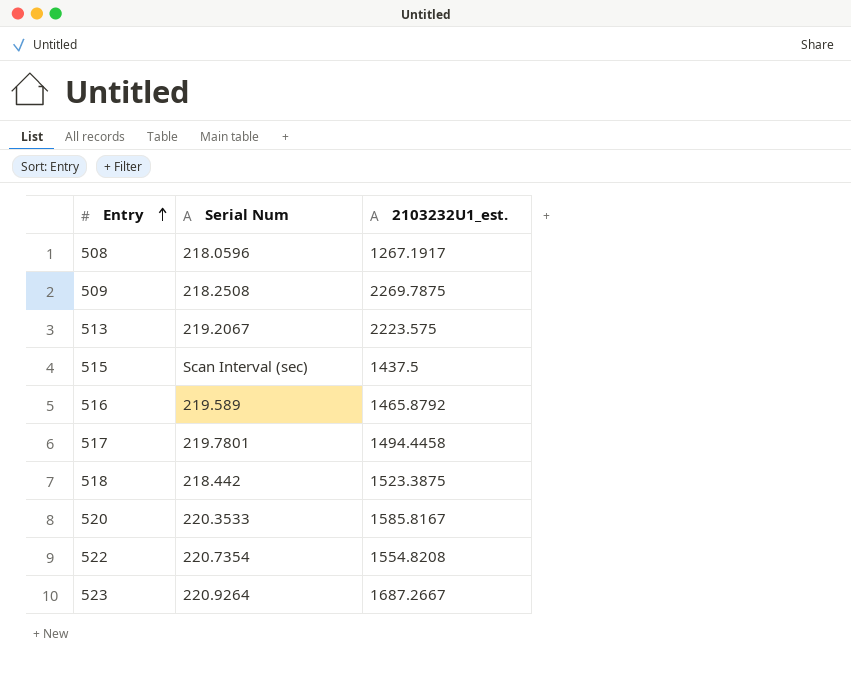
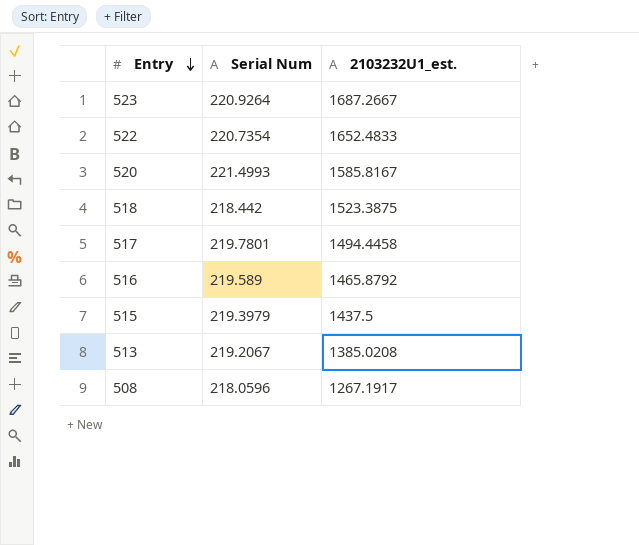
row order: Entry ascending -> Entry descending
row 509: 218.2508 | 2269.7875 -> none
522 | 2103232U1_est.: 1554.8208 -> 1652.4833
520 | Serial Num: 220.3533 -> 221.4993
515 | Serial Num: Scan Interval (sec) -> 219.3979
513 | 2103232U1_est.: 2223.575 -> 1385.0208

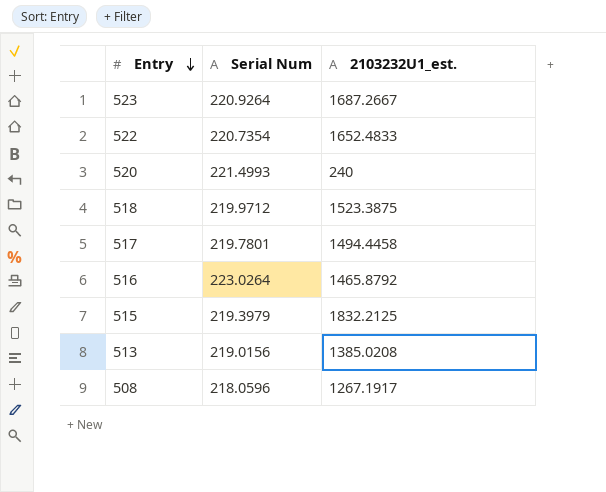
520 | 2103232U1_est.: 1585.8167 -> 240
518 | Serial Num: 218.442 -> 219.9712
516 | Serial Num: 219.589 -> 223.0264
515 | 2103232U1_est.: 1437.5 -> 1832.2125
513 | Serial Num: 219.2067 -> 219.0156

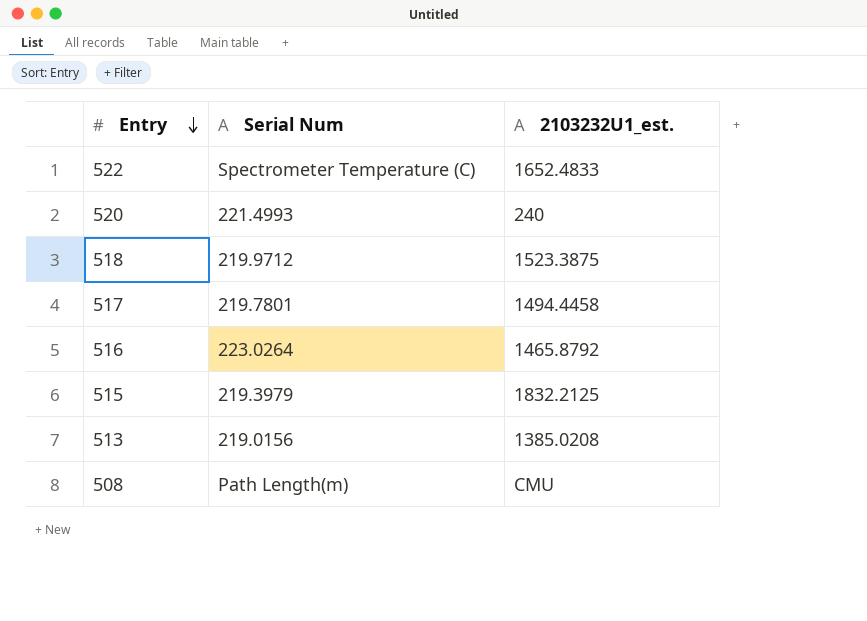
row 523: 220.9264 | 1687.2667 -> none
522 | Serial Num: 220.7354 -> Spectrometer Temperature (C)
508 | Serial Num: 218.0596 -> Path Length(m)
508 | 2103232U1_est.: 1267.1917 -> CMU

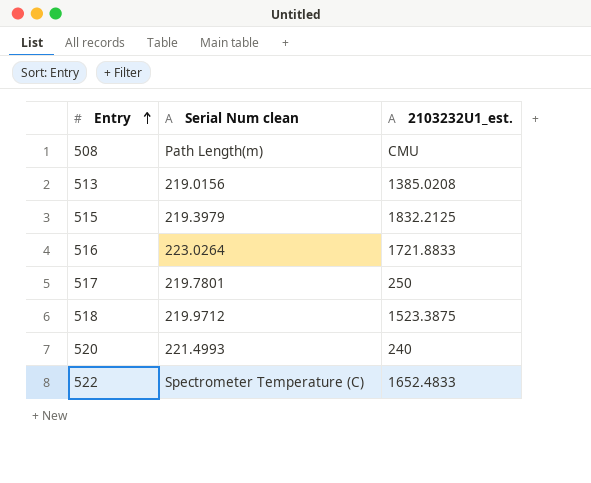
row order: Entry descending -> Entry ascending
column name: Serial Num -> Serial Num clean
516 | 2103232U1_est.: 1465.8792 -> 1721.8833
517 | 2103232U1_est.: 1494.4458 -> 250

